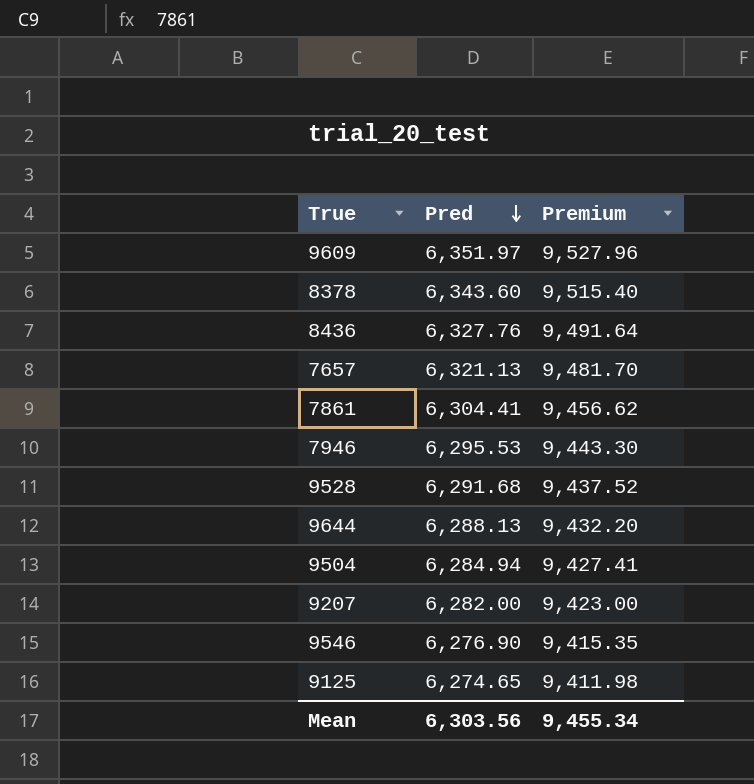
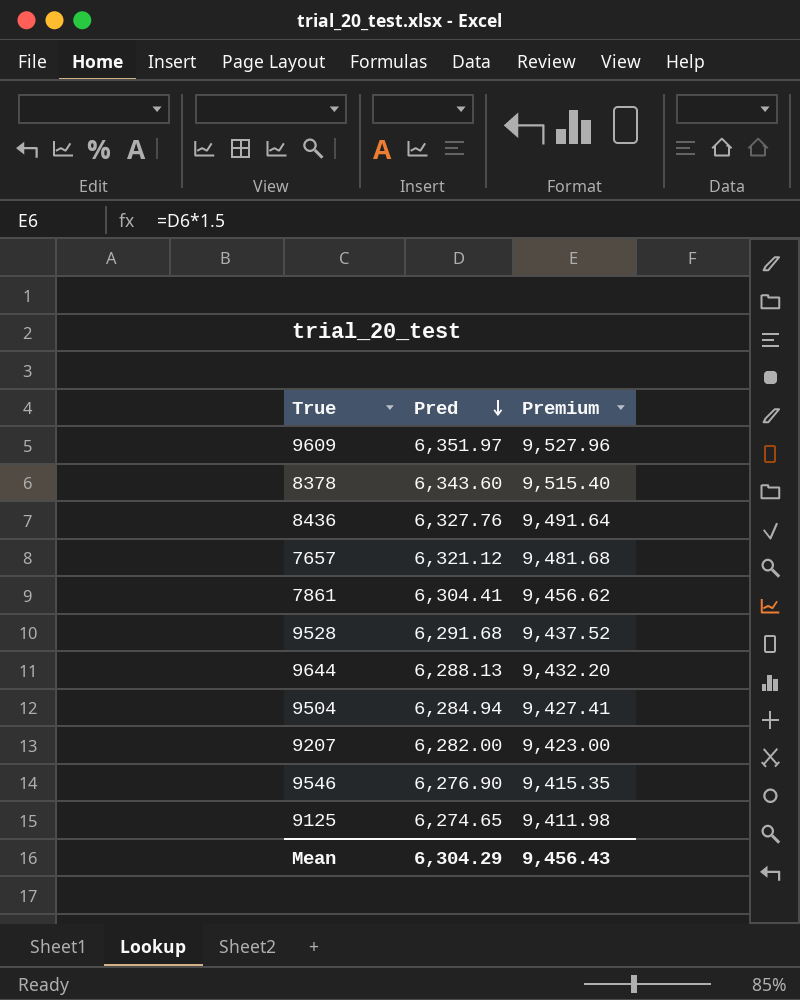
row 7946: 6,295.53 | 9,443.30 -> none
7657 | Pred: 6,321.13 -> 6,321.12
7657 | Premium: 9,481.70 -> 9,481.68
Mean | Pred: 6,303.56 -> 6,304.29
Mean | Premium: 9,455.34 -> 9,456.43

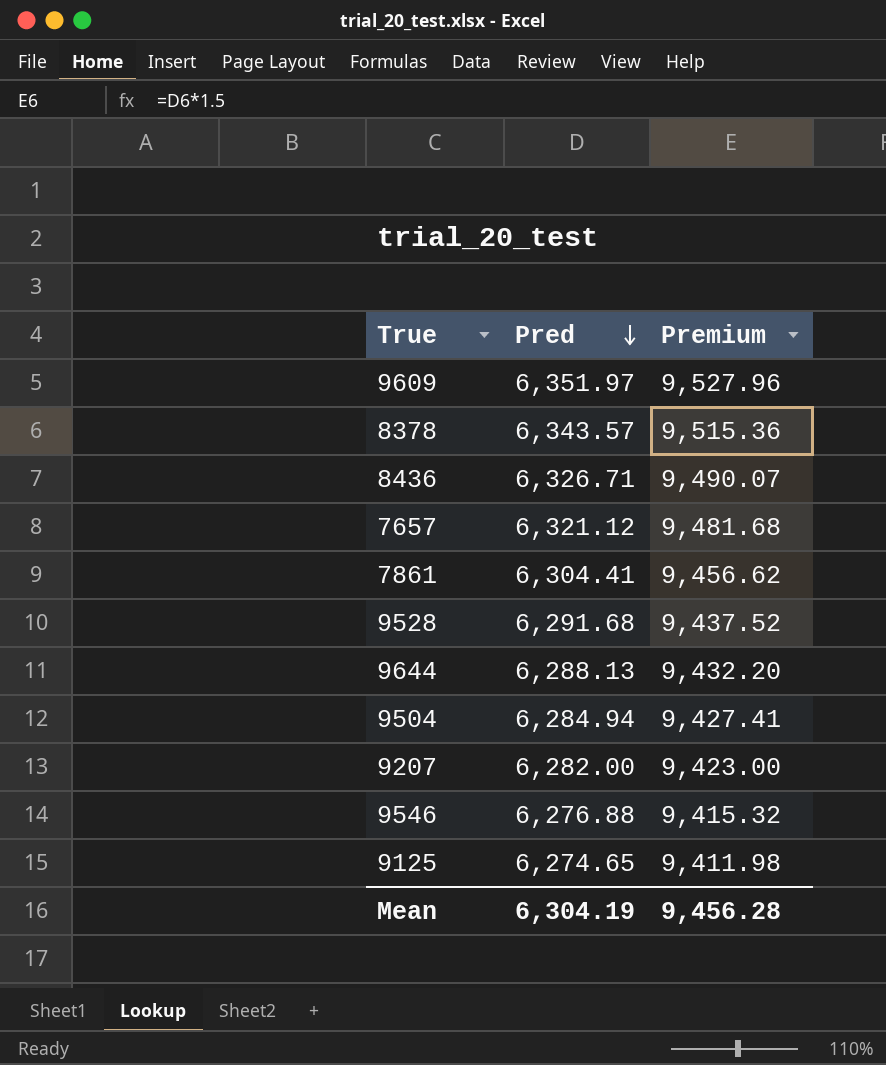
8378 | Pred: 6,343.60 -> 6,343.57
8378 | Premium: 9,515.40 -> 9,515.36
8436 | Pred: 6,327.76 -> 6,326.71
8436 | Premium: 9,491.64 -> 9,490.07
9546 | Pred: 6,276.90 -> 6,276.88
9546 | Premium: 9,415.35 -> 9,415.32
Mean | Pred: 6,304.29 -> 6,304.19
Mean | Premium: 9,456.43 -> 9,456.28

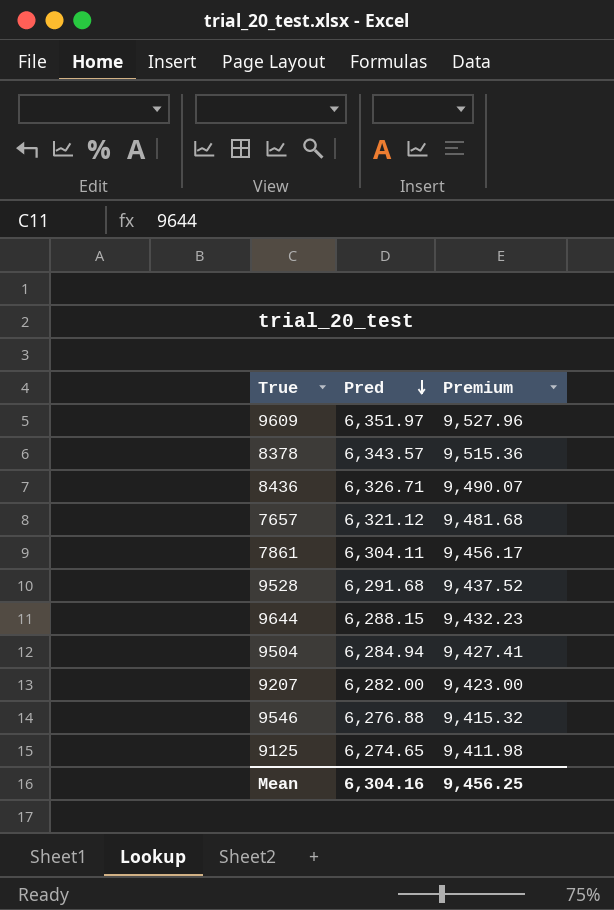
7861 | Pred: 6,304.41 -> 6,304.11
7861 | Premium: 9,456.62 -> 9,456.17
9644 | Pred: 6,288.13 -> 6,288.15
9644 | Premium: 9,432.20 -> 9,432.23
Mean | Pred: 6,304.19 -> 6,304.16
Mean | Premium: 9,456.28 -> 9,456.25

